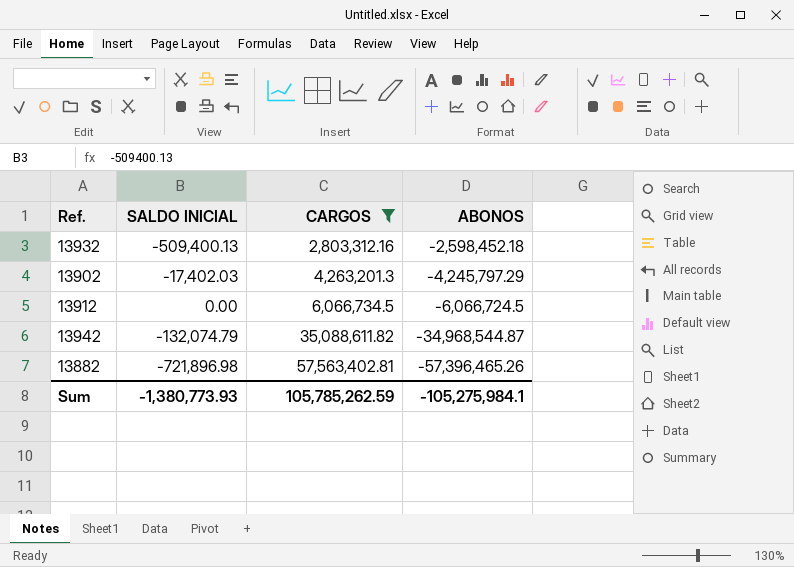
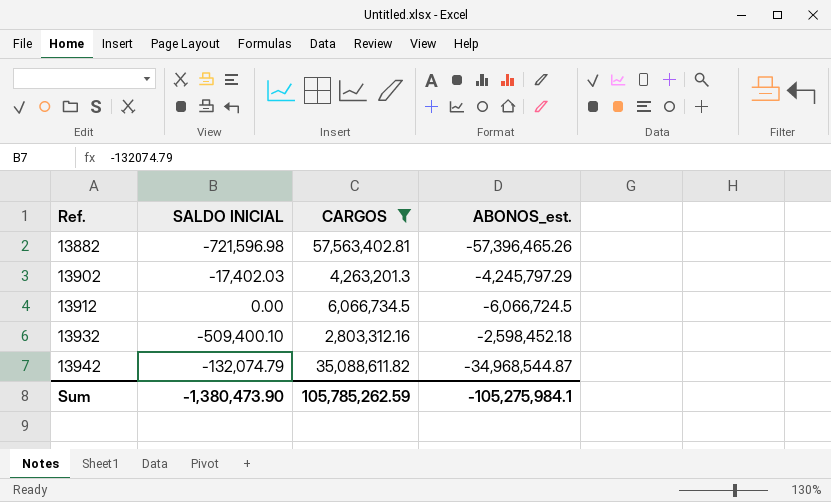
row order: CARGOS ascending -> Ref. ascending
column name: ABONOS -> ABONOS_est.
13882 | SALDO INICIAL: -721,896.98 -> -721,596.98
13932 | SALDO INICIAL: -509,400.13 -> -509,400.10
Sum | SALDO INICIAL: -1,380,773.93 -> -1,380,473.90

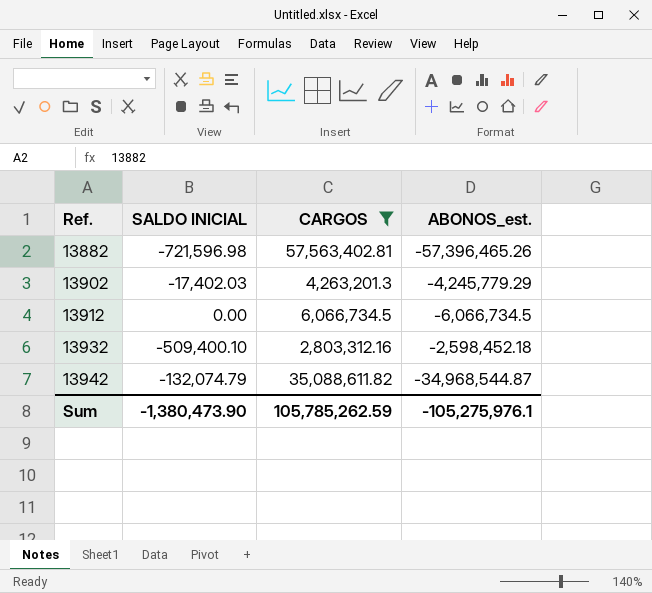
13902 | ABONOS_est.: -4,245,797.29 -> -4,245,779.29
13912 | ABONOS_est.: -6,066,724.5 -> -6,066,734.5
Sum | ABONOS_est.: -105,275,984.1 -> -105,275,976.1

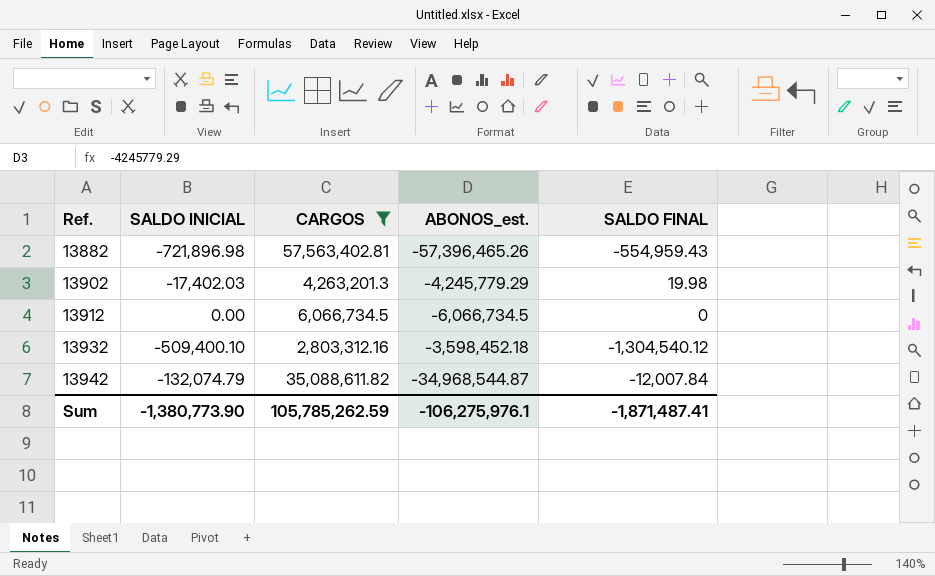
column SALDO FINAL | formula: none -> [SALDO INICIAL] + [CARGOS] + [ABONOS_est.]
13882 | SALDO INICIAL: -721,596.98 -> -721,896.98
13932 | ABONOS_est.: -2,598,452.18 -> -3,598,452.18
Sum | SALDO INICIAL: -1,380,473.90 -> -1,380,773.90
Sum | ABONOS_est.: -105,275,976.1 -> -106,275,976.1

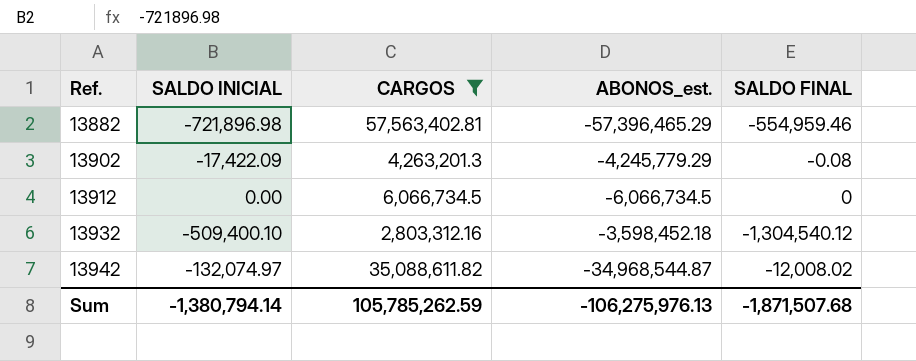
13882 | ABONOS_est.: -57,396,465.26 -> -57,396,465.29
13882 | SALDO FINAL: -554,959.43 -> -554,959.46
13902 | SALDO INICIAL: -17,402.03 -> -17,422.09
13902 | SALDO FINAL: 19.98 -> -0.08
13942 | SALDO INICIAL: -132,074.79 -> -132,074.97
13942 | SALDO FINAL: -12,007.84 -> -12,008.02
Sum | SALDO INICIAL: -1,380,773.90 -> -1,380,794.14
Sum | ABONOS_est.: -106,275,976.1 -> -106,275,976.13
Sum | SALDO FINAL: -1,871,487.41 -> -1,871,507.68

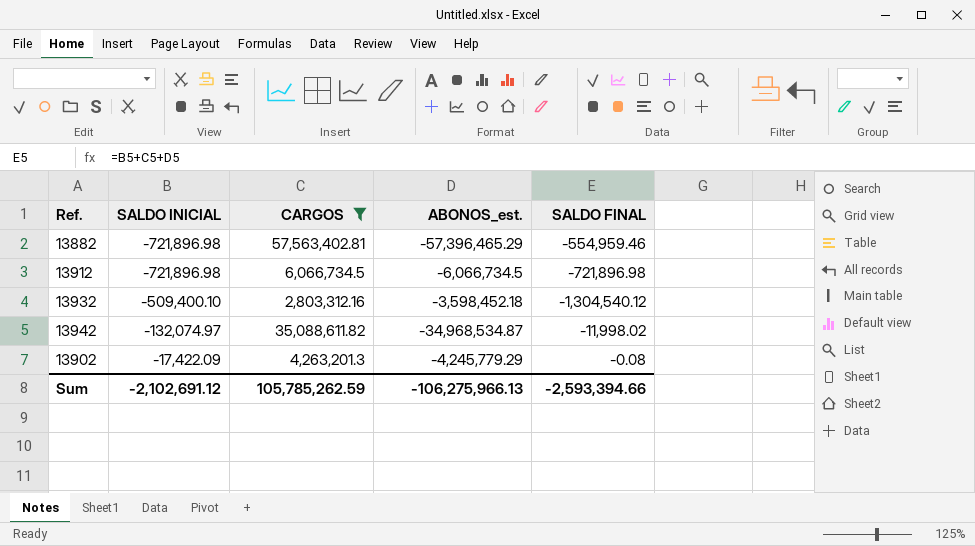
row order: Ref. ascending -> SALDO INICIAL ascending
13912 | SALDO INICIAL: 0.00 -> -721,896.98
13912 | SALDO FINAL: 0 -> -721,896.98
13942 | ABONOS_est.: -34,968,544.87 -> -34,968,534.87
13942 | SALDO FINAL: -12,008.02 -> -11,998.02
Sum | SALDO INICIAL: -1,380,794.14 -> -2,102,691.12
Sum | ABONOS_est.: -106,275,976.13 -> -106,275,966.13
Sum | SALDO FINAL: -1,871,507.68 -> -2,593,394.66

